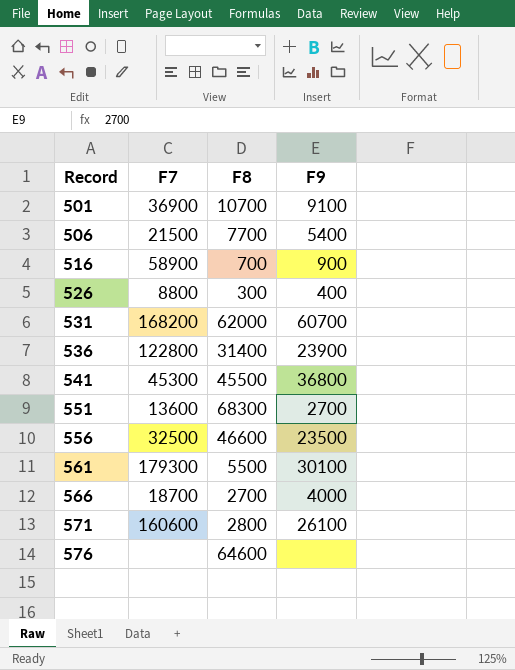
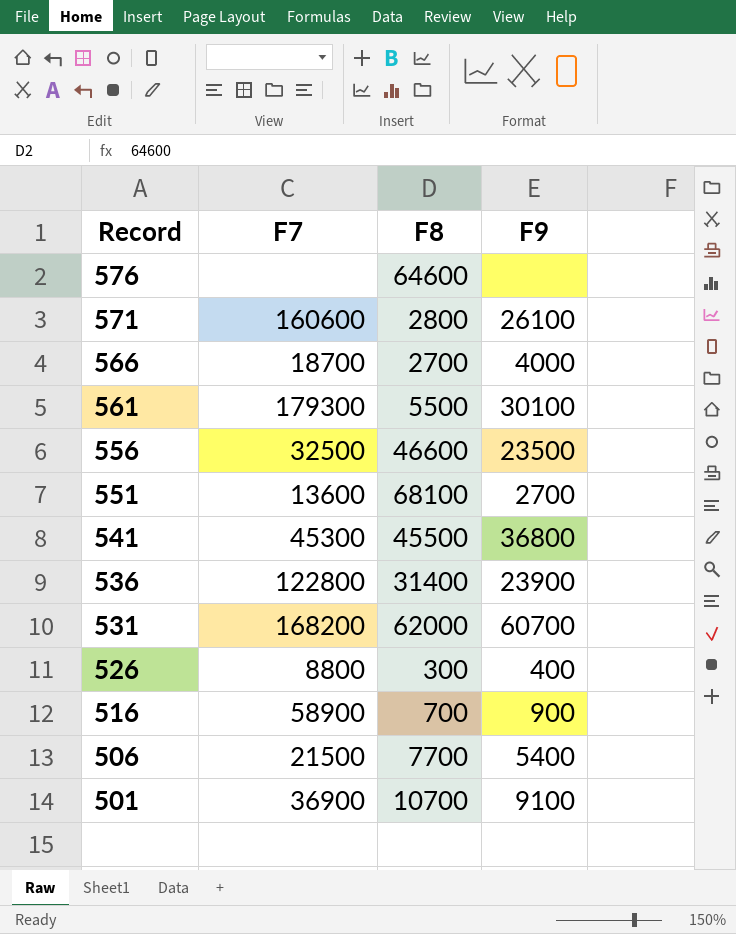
row order: Record ascending -> Record descending
551 | F8: 68300 -> 68100

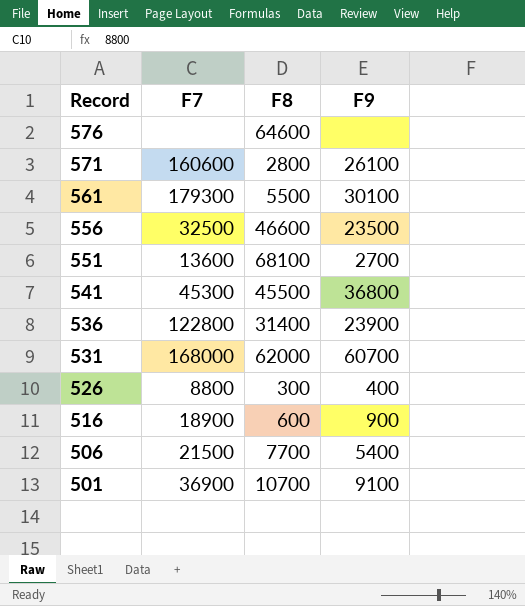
row 566: 18700 | 2700 | 4000 -> none
531 | F7: 168200 -> 168000
516 | F7: 58900 -> 18900
516 | F8: 700 -> 600

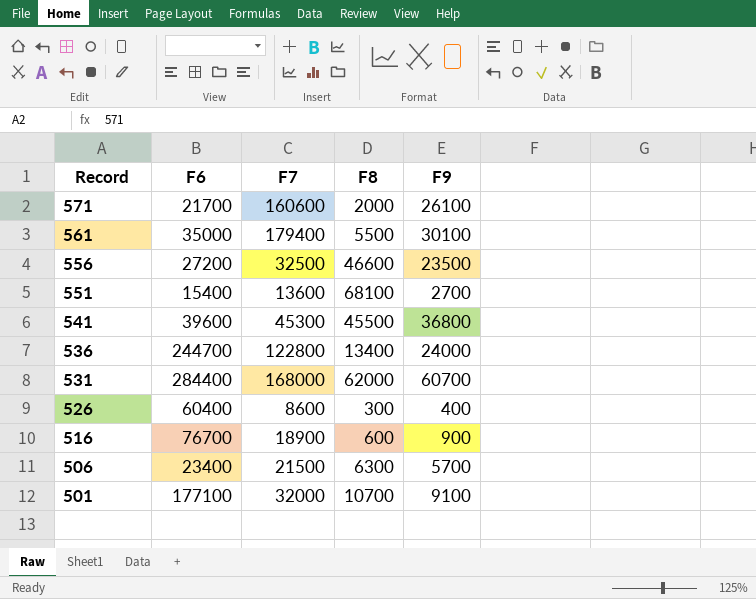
column F6 | position: none -> 2
row 576: none | 64600 | none -> none
571 | F8: 2800 -> 2000
561 | F7: 179300 -> 179400
536 | F8: 31400 -> 13400
536 | F9: 23900 -> 24000
526 | F7: 8800 -> 8600
506 | F8: 7700 -> 6300
506 | F9: 5400 -> 5700
501 | F7: 36900 -> 32000

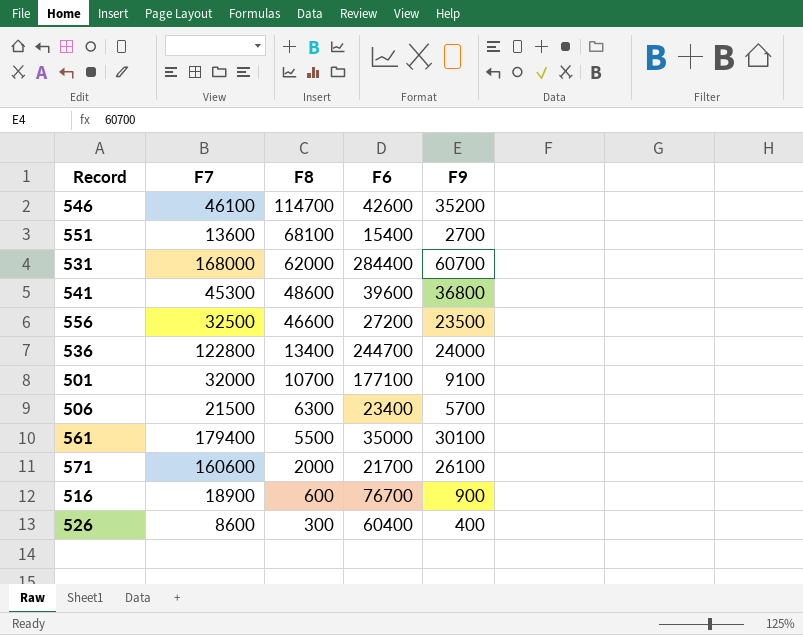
row order: Record descending -> F8 descending
column F6 | position: 2 -> 4
row 546: none -> 46100 | 114700 | 42600 | 35200
541 | F8: 45500 -> 48600

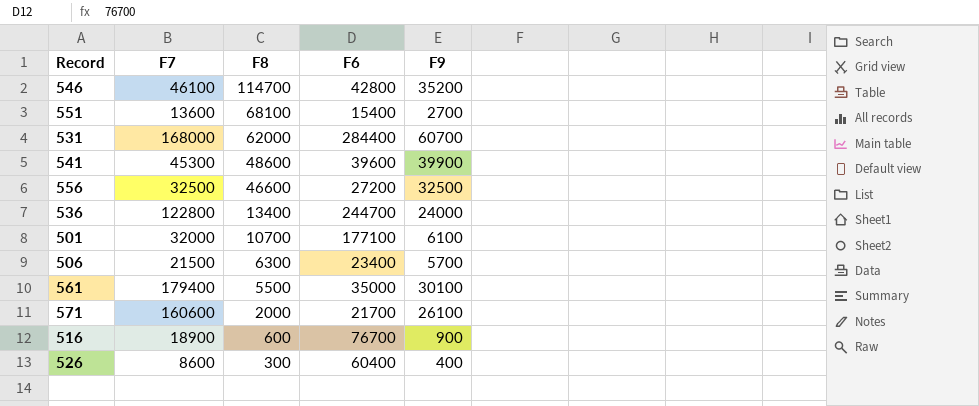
546 | F6: 42600 -> 42800
541 | F9: 36800 -> 39900
556 | F9: 23500 -> 32500
501 | F9: 9100 -> 6100

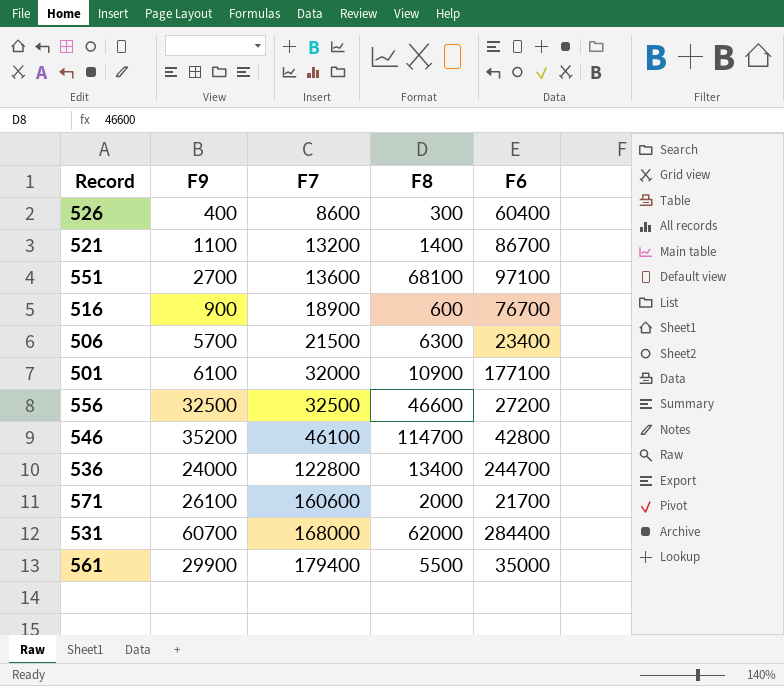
row order: F8 descending -> F7 ascending
column F9 | position: 5 -> 2
row 541: 45300 | 48600 | 39600 | 39900 -> none
row 521: none -> 1100 | 13200 | 1400 | 86700
551 | F6: 15400 -> 97100
501 | F8: 10700 -> 10900
561 | F9: 30100 -> 29900

